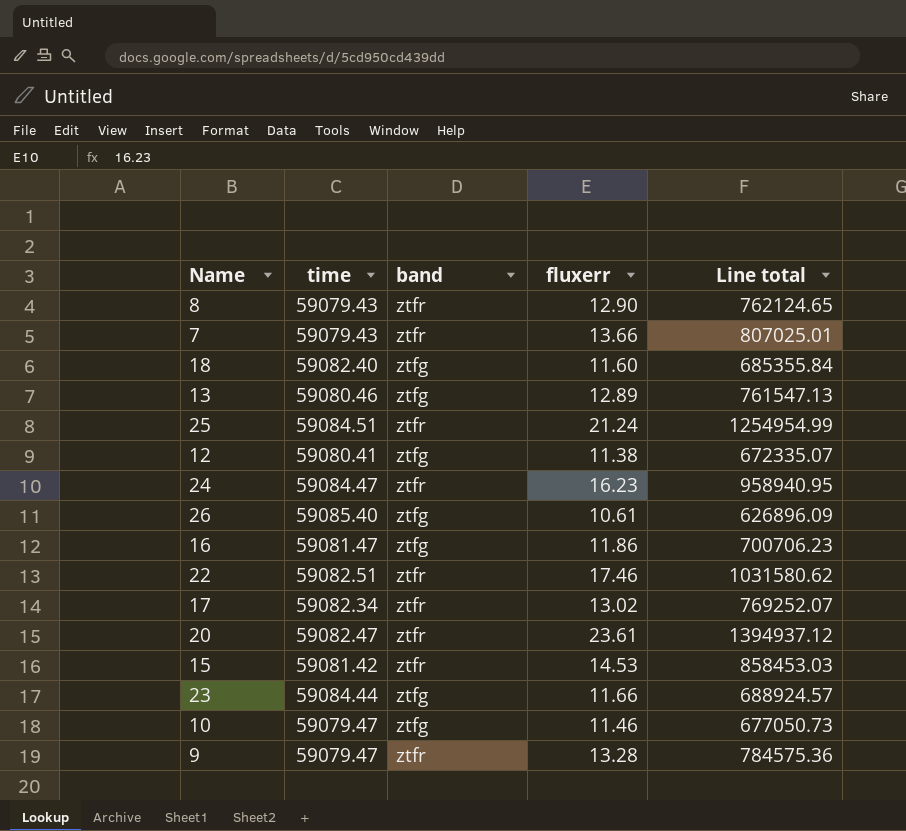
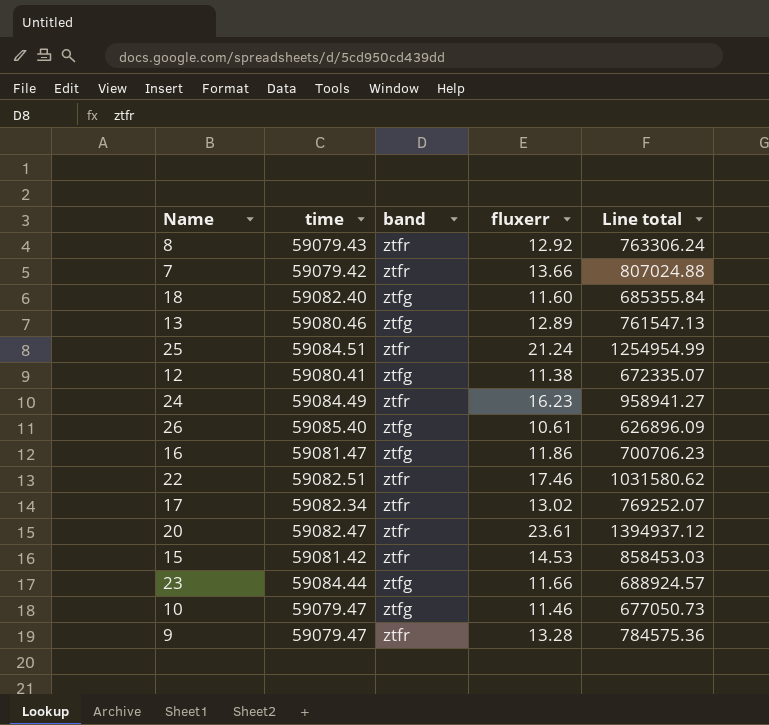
8 | fluxerr: 12.90 -> 12.92
8 | Line total: 762124.65 -> 763306.24
7 | time: 59079.43 -> 59079.42
7 | Line total: 807025.01 -> 807024.88
24 | time: 59084.47 -> 59084.49
24 | Line total: 958940.95 -> 958941.27

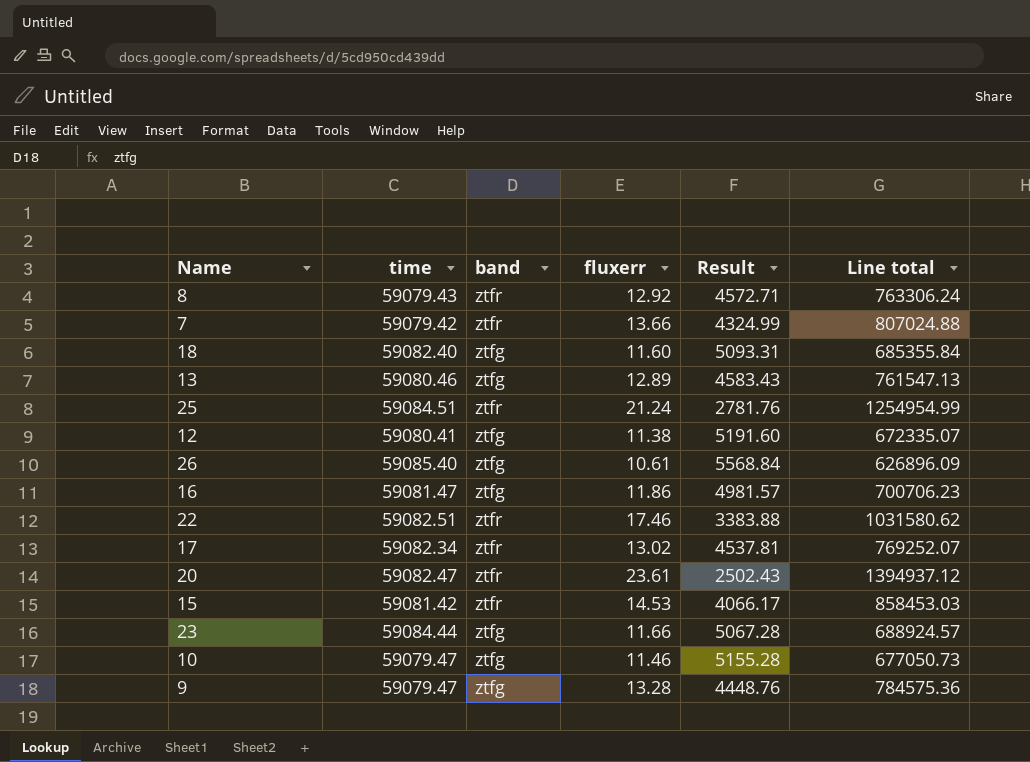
column Result | formula: none -> [time] / [fluxerr]
row 24: 59084.49 | ztfr | 16.23 | 958941.27 -> none
9 | band: ztfr -> ztfg

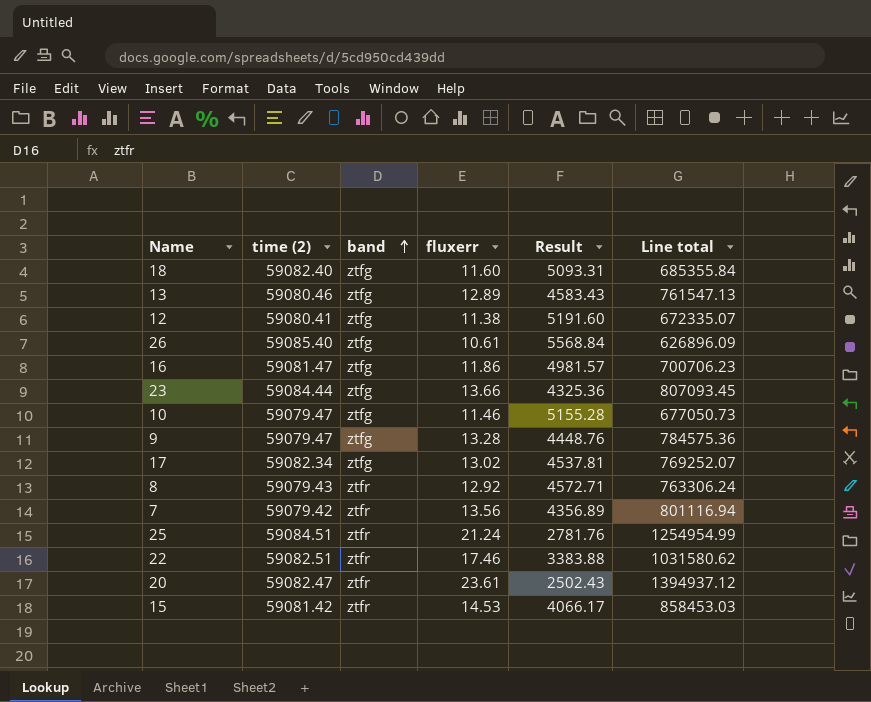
row order: none -> band ascending
column name: time -> time (2)
23 | fluxerr: 11.66 -> 13.66
23 | Result: 5067.28 -> 4325.36
23 | Line total: 688924.57 -> 807093.45
17 | band: ztfr -> ztfg
7 | fluxerr: 13.66 -> 13.56
7 | Result: 4324.99 -> 4356.89
7 | Line total: 807024.88 -> 801116.94

